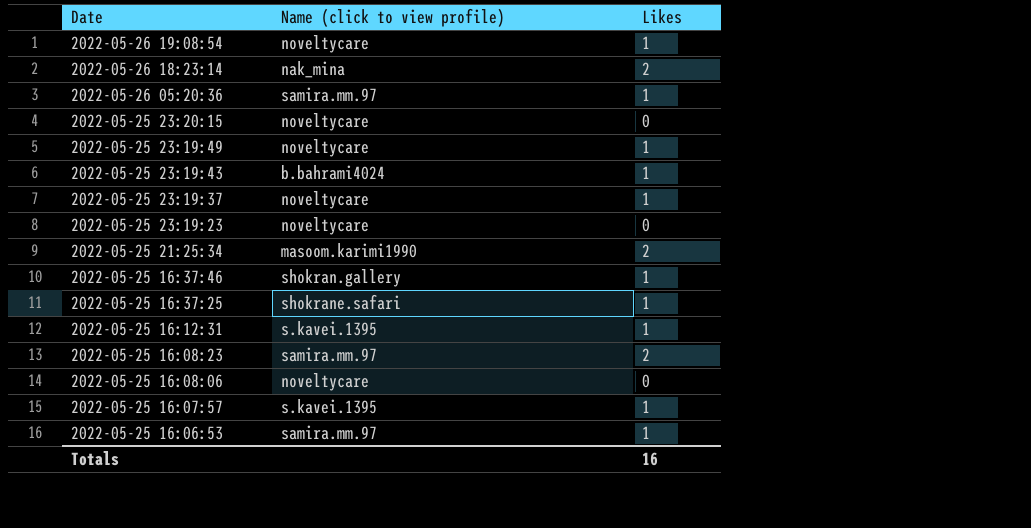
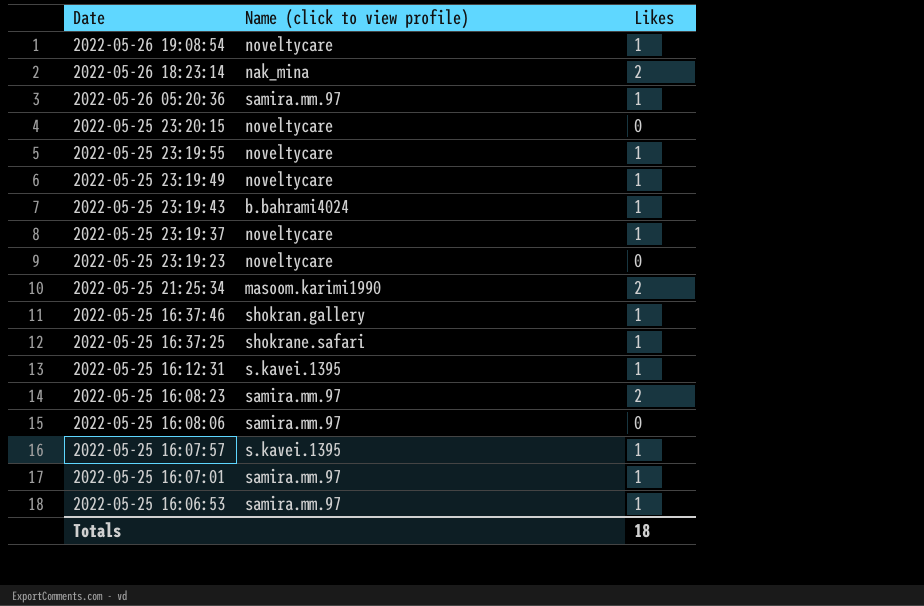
row 2022-05-25 23:19:55: none -> noveltycare | 1
2022-05-25 16:08:06 | Name (click to view profile): noveltycare -> samira.mm.97
row 2022-05-25 16:07:01: none -> samira.mm.97 | 1
Totals | Likes: 16 -> 18

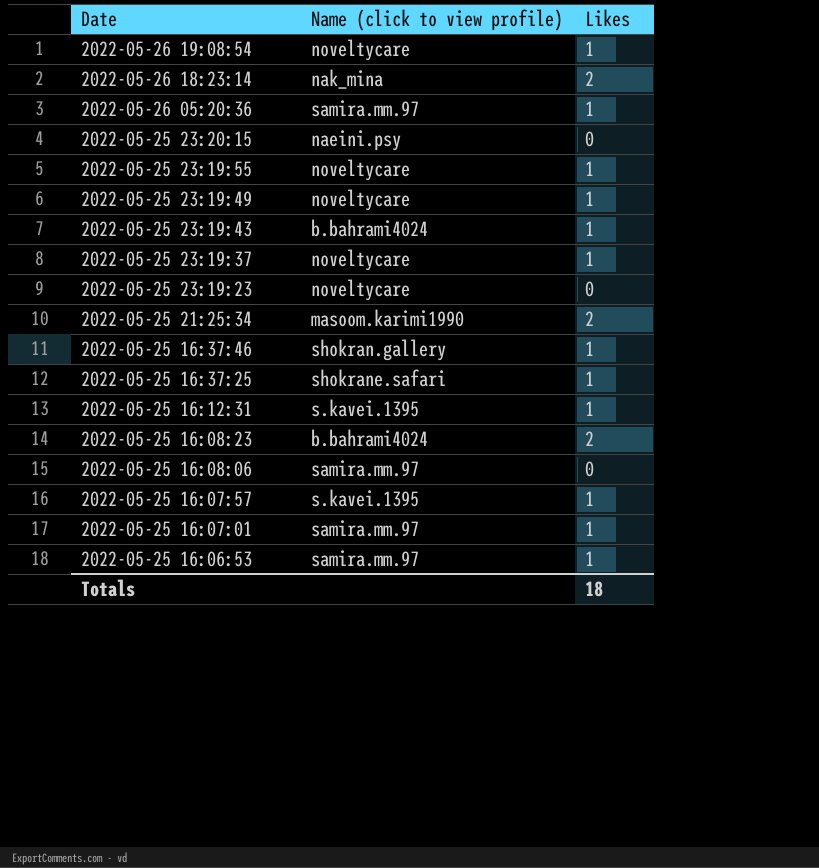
2022-05-25 23:20:15 | Name (click to view profile): noveltycare -> naeini.psy
2022-05-25 16:08:23 | Name (click to view profile): samira.mm.97 -> b.bahrami4024

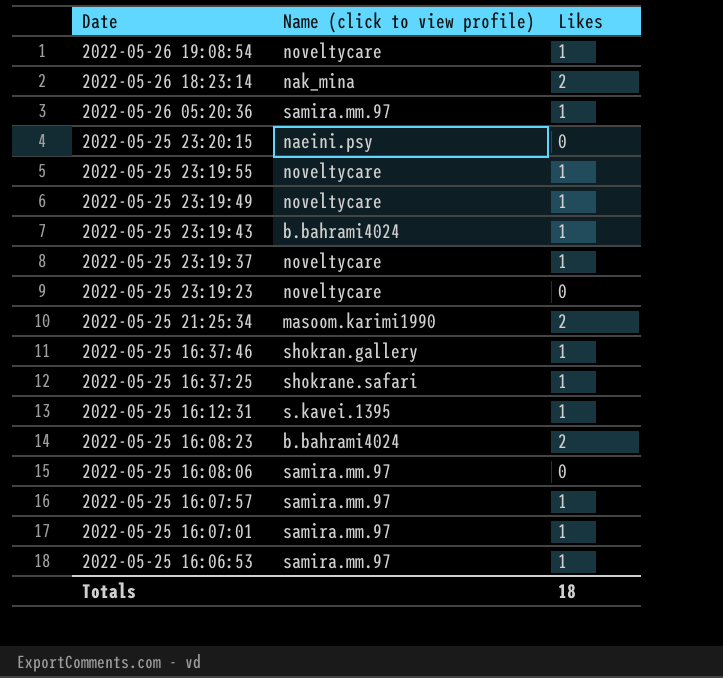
2022-05-25 16:07:57 | Name (click to view profile): s.kavei.1395 -> samira.mm.97

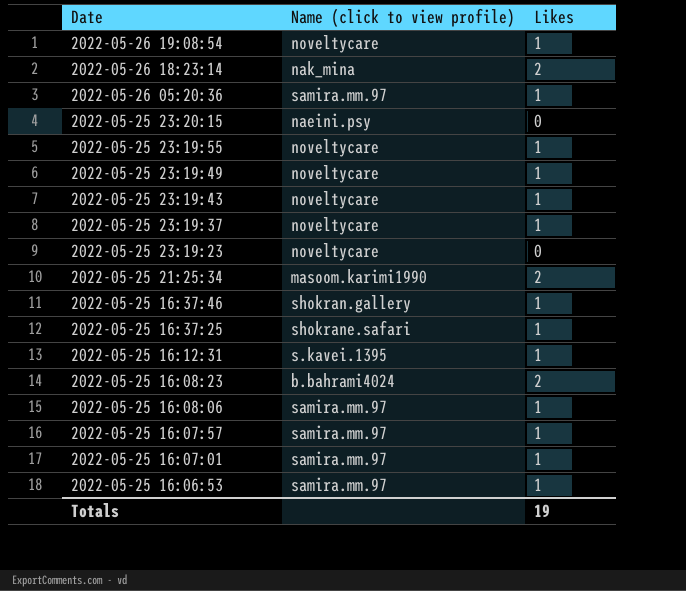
2022-05-25 23:19:43 | Name (click to view profile): b.bahrami4024 -> noveltycare
2022-05-25 16:08:06 | Likes: 0 -> 1
Totals | Likes: 18 -> 19

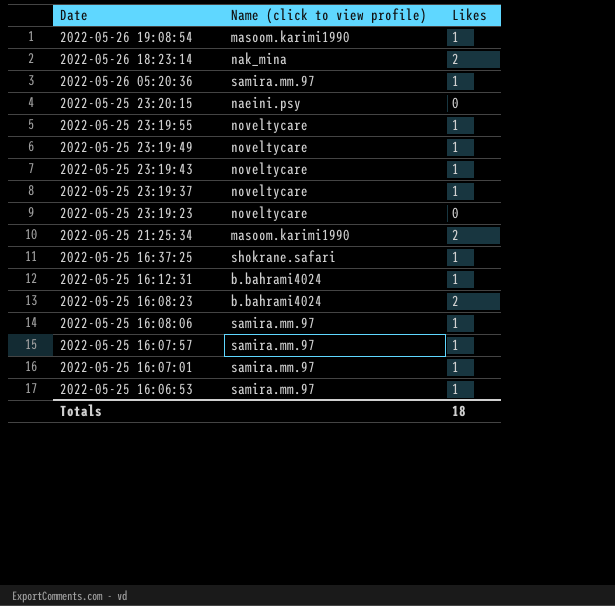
row 2022-05-25 16:37:46: shokran.gallery | 1 -> none
2022-05-26 19:08:54 | Name (click to view profile): noveltycare -> masoom.karimi1990
2022-05-25 16:12:31 | Name (click to view profile): s.kavei.1395 -> b.bahrami4024
Totals | Likes: 19 -> 18

